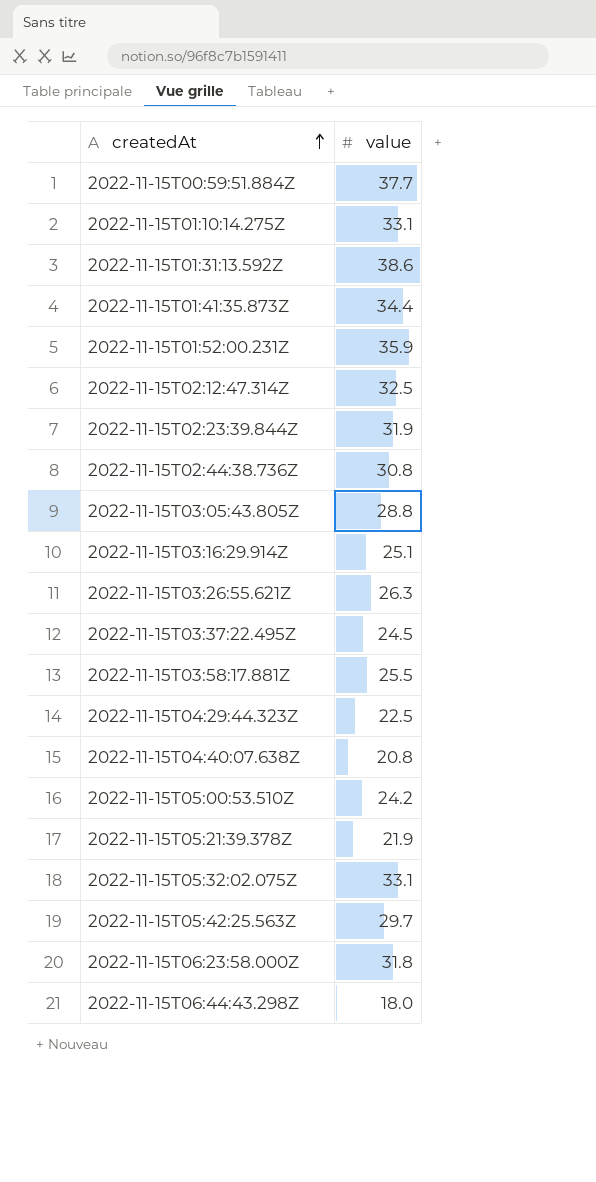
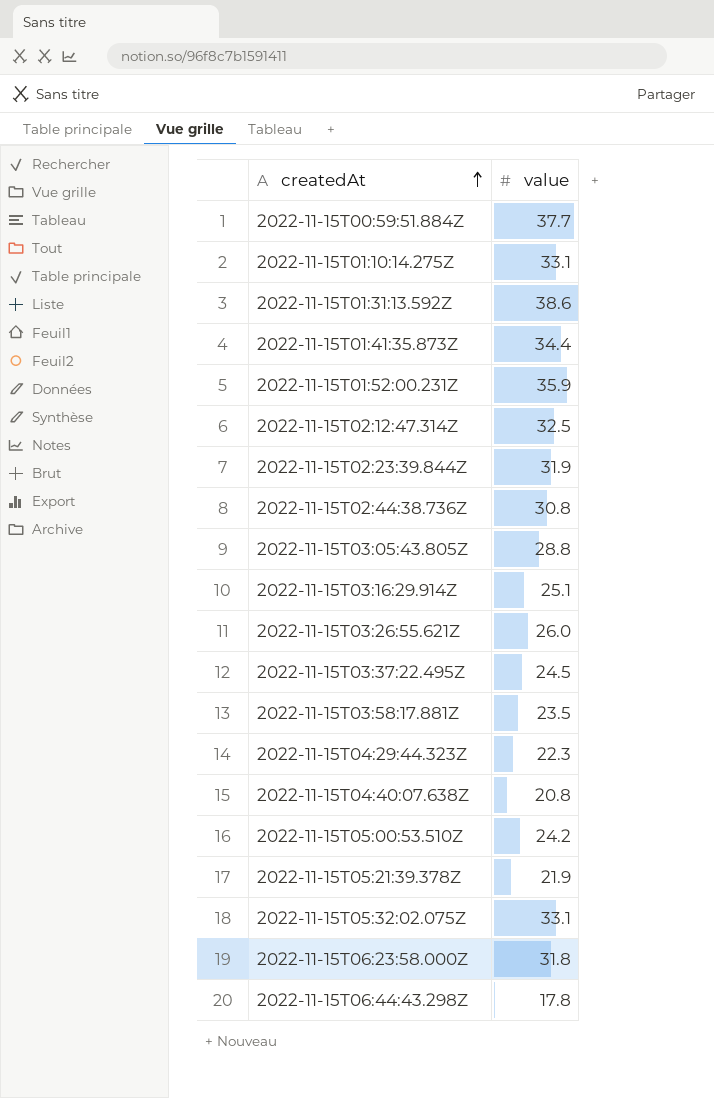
row 2022-11-15T05:42:25.563Z: 29.7 -> none
2022-11-15T03:26:55.621Z | value: 26.3 -> 26.0
2022-11-15T03:58:17.881Z | value: 25.5 -> 23.5
2022-11-15T04:29:44.323Z | value: 22.5 -> 22.3
2022-11-15T06:44:43.298Z | value: 18.0 -> 17.8

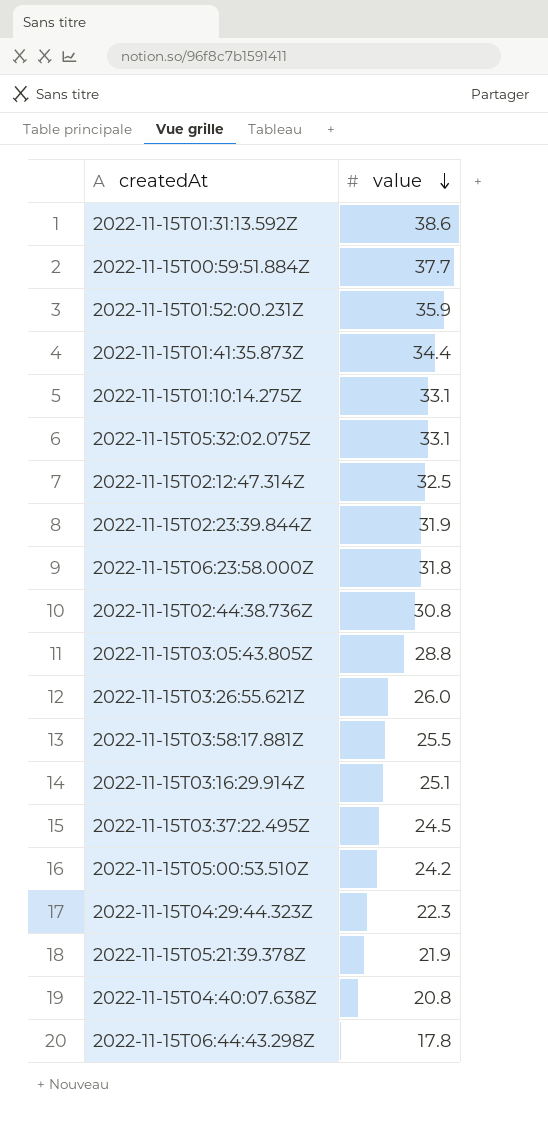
row order: createdAt ascending -> value descending
2022-11-15T03:58:17.881Z | value: 23.5 -> 25.5

